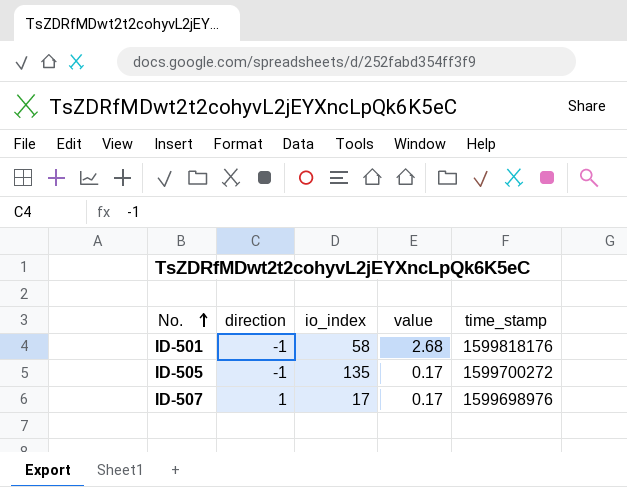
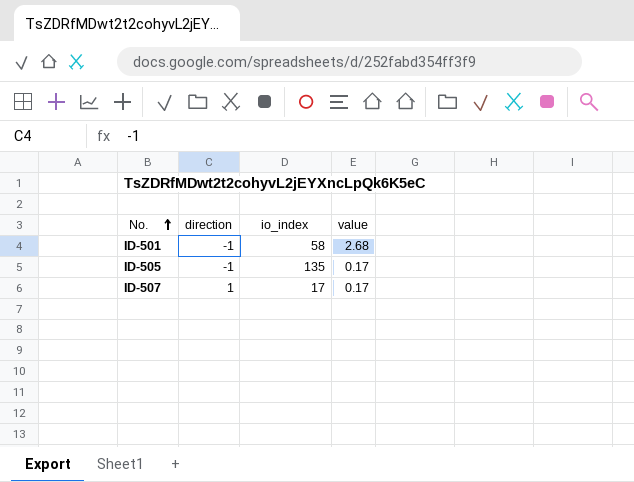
column time_stamp | position: 5 -> none

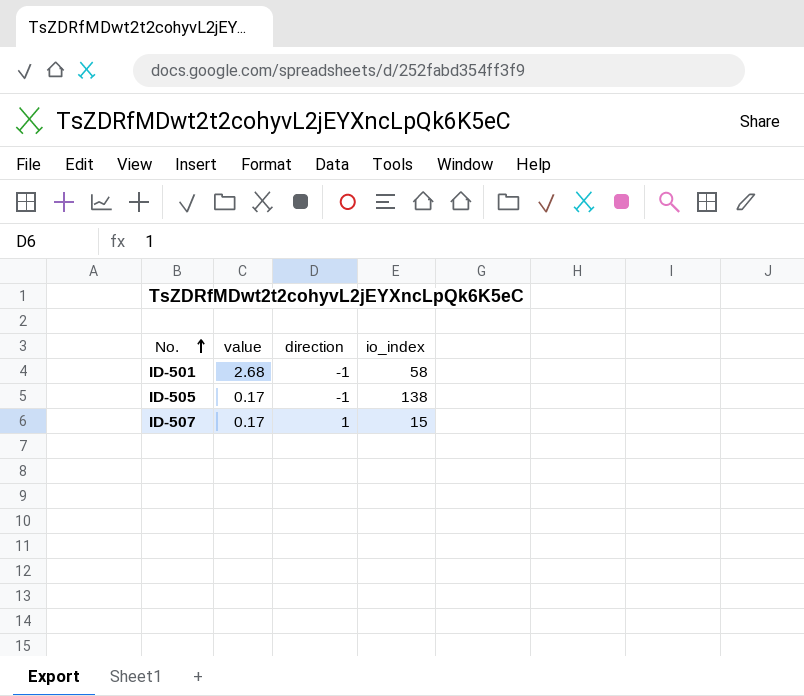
column value | position: 4 -> 2
ID-505 | io_index: 135 -> 138
ID-507 | io_index: 17 -> 15

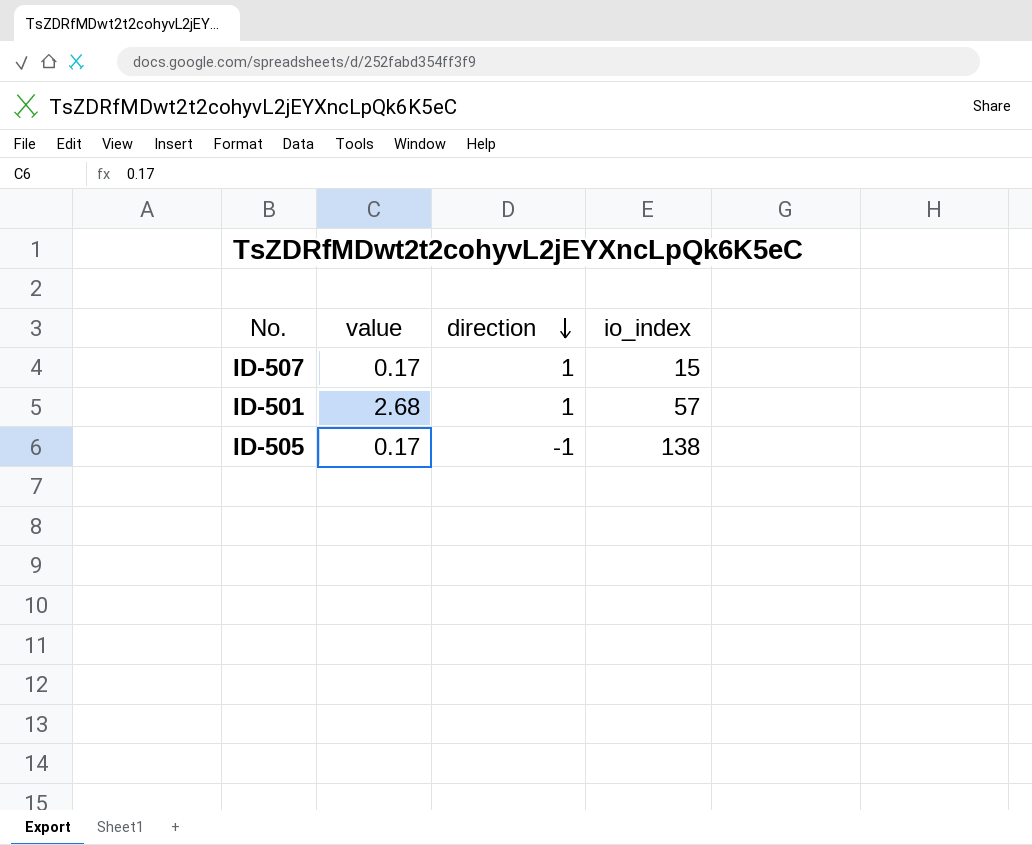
row order: No. ascending -> direction descending
ID-501 | direction: -1 -> 1
ID-501 | io_index: 58 -> 57

